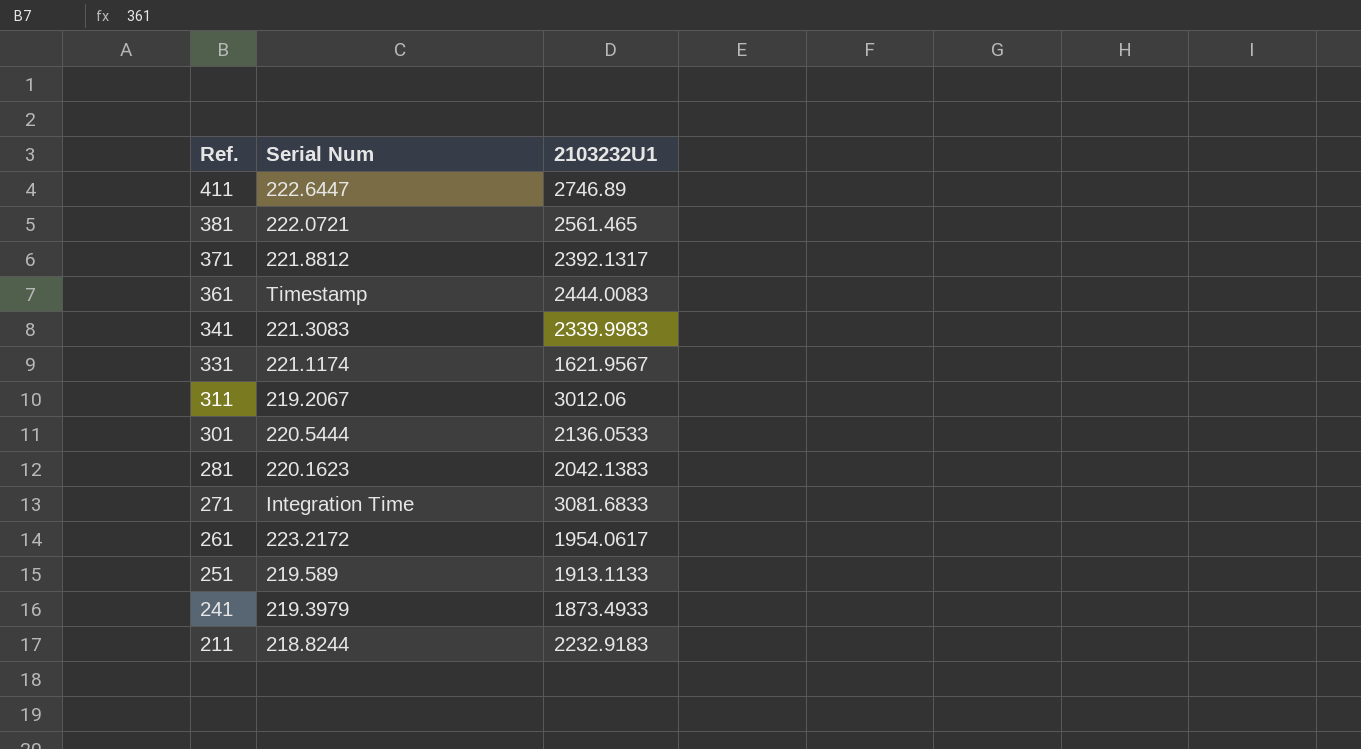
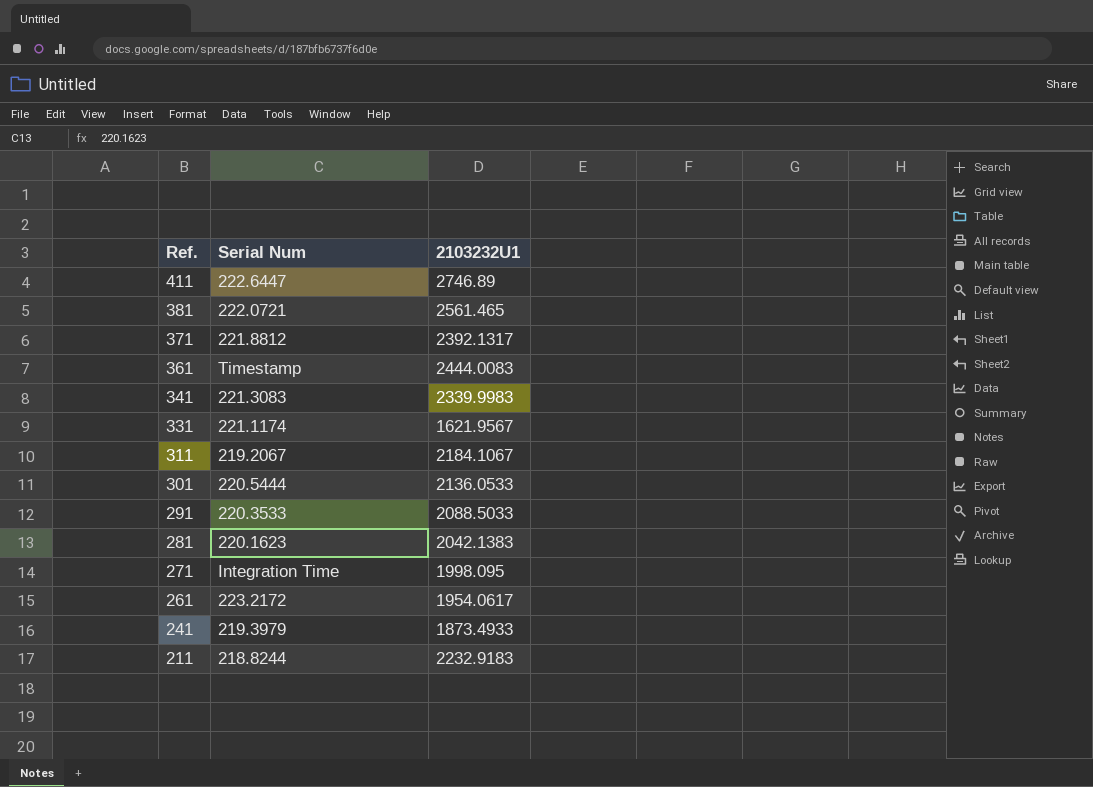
row 251: 219.589 | 1913.1133 -> none
311 | 2103232U1: 3012.06 -> 2184.1067
row 291: none -> 220.3533 | 2088.5033
271 | 2103232U1: 3081.6833 -> 1998.095

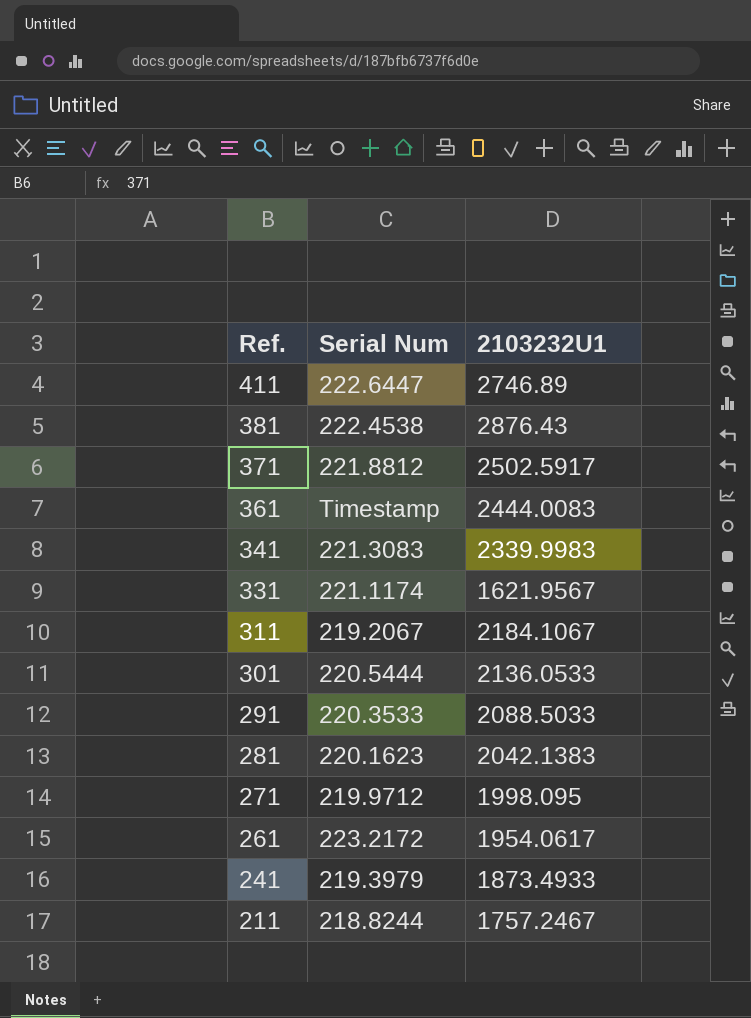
381 | Serial Num: 222.0721 -> 222.4538
381 | 2103232U1: 2561.465 -> 2876.43
371 | 2103232U1: 2392.1317 -> 2502.5917
271 | Serial Num: Integration Time -> 219.9712
211 | 2103232U1: 2232.9183 -> 1757.2467

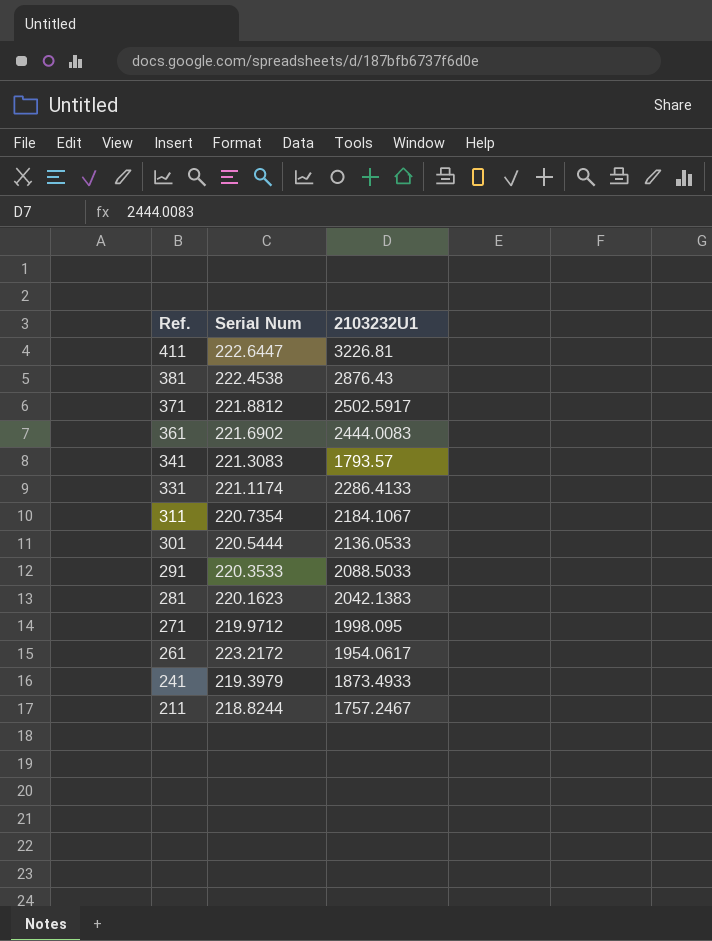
411 | 2103232U1: 2746.89 -> 3226.81
361 | Serial Num: Timestamp -> 221.6902
341 | 2103232U1: 2339.9983 -> 1793.57
331 | 2103232U1: 1621.9567 -> 2286.4133
311 | Serial Num: 219.2067 -> 220.7354

